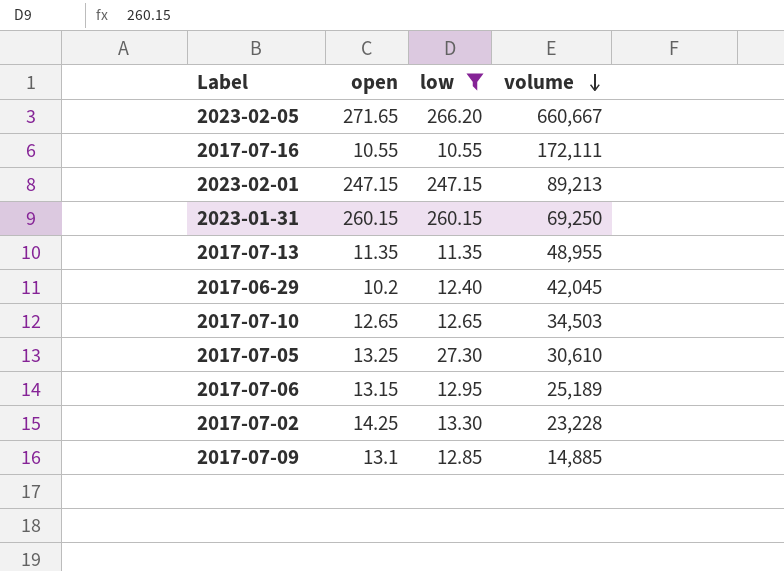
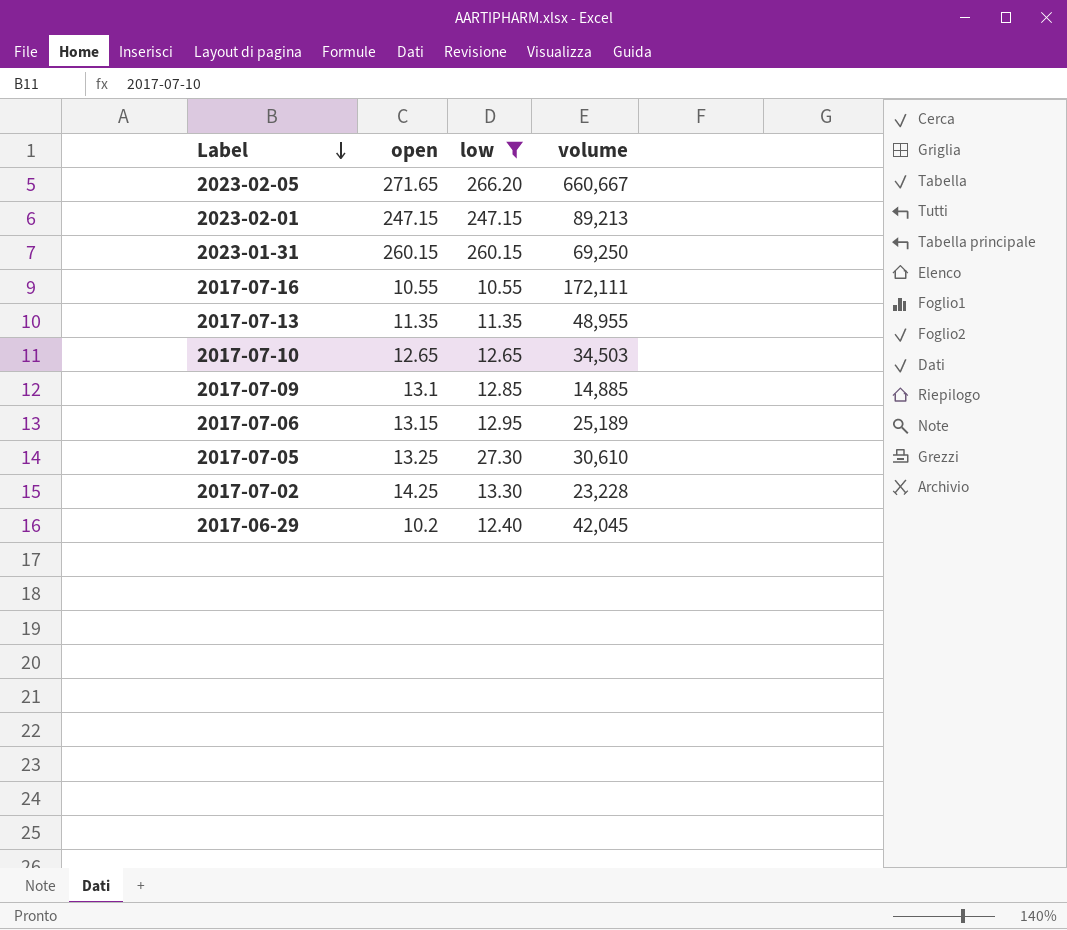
row order: volume descending -> Label descending

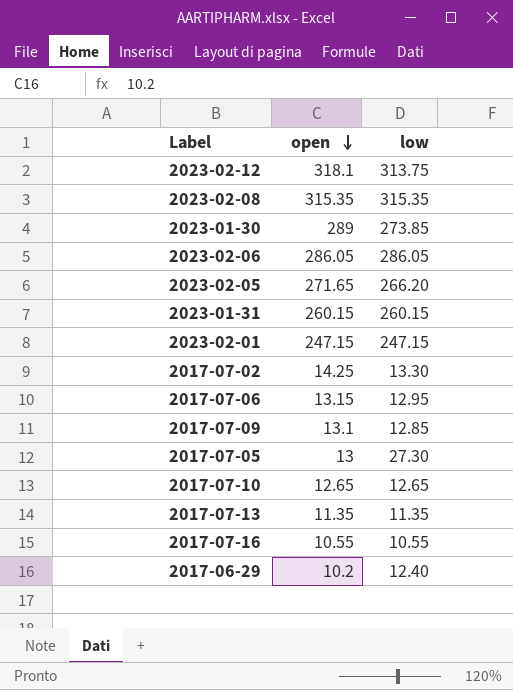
filter: low <= 266.20 -> none
row order: Label descending -> open descending
column volume | position: 4 -> none
2017-07-05 | open: 13.25 -> 13

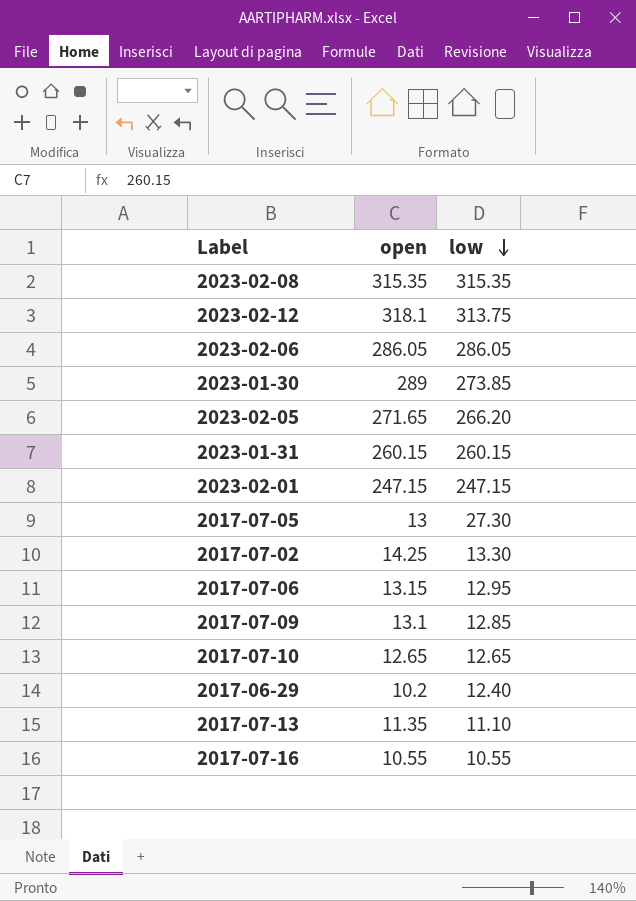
row order: open descending -> low descending
2017-07-13 | low: 11.35 -> 11.10

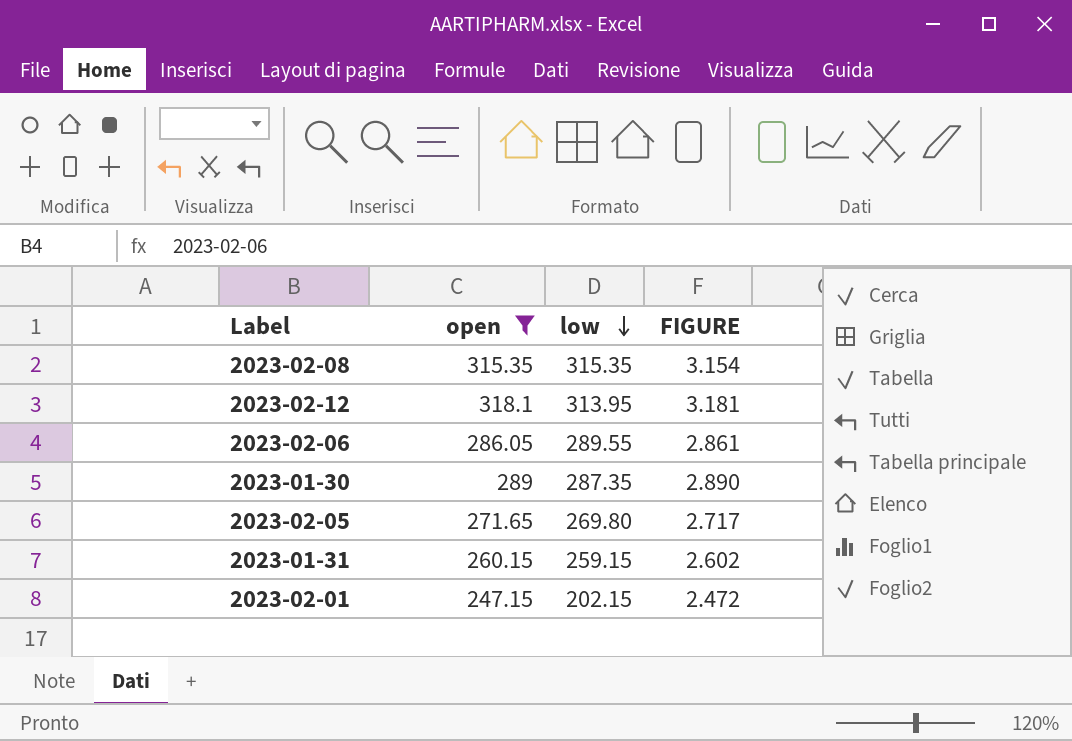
filter: none -> open >= 247.15
column FIGURE | formula: none -> [open] * 0.01
2023-02-12 | low: 313.75 -> 313.95
2023-02-06 | low: 286.05 -> 289.55
2023-01-30 | low: 273.85 -> 287.35
2023-02-05 | low: 266.20 -> 269.80
2023-01-31 | low: 260.15 -> 259.15
2023-02-01 | low: 247.15 -> 202.15

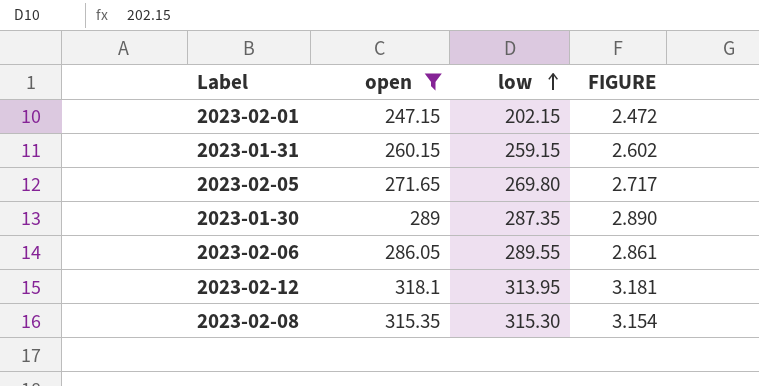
row order: low descending -> low ascending
2023-02-08 | low: 315.35 -> 315.30

